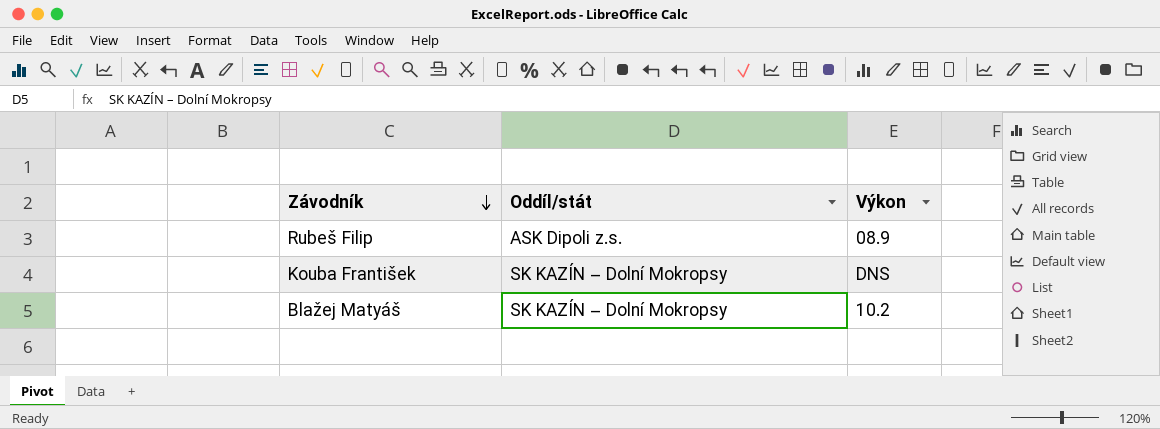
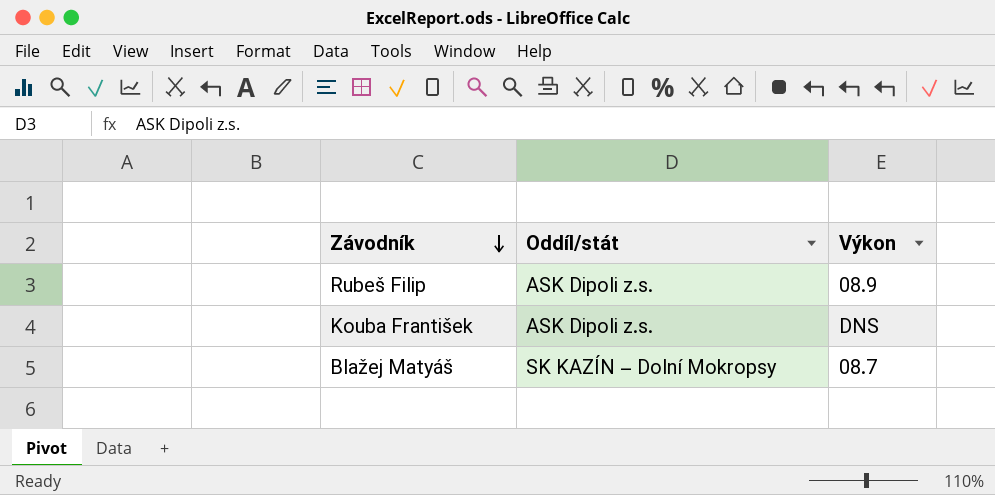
Kouba František | Oddíl/stát: SK KAZÍN – Dolní Mokropsy -> ASK Dipoli z.s.
Blažej Matyáš | Výkon: 10.2 -> 08.7

